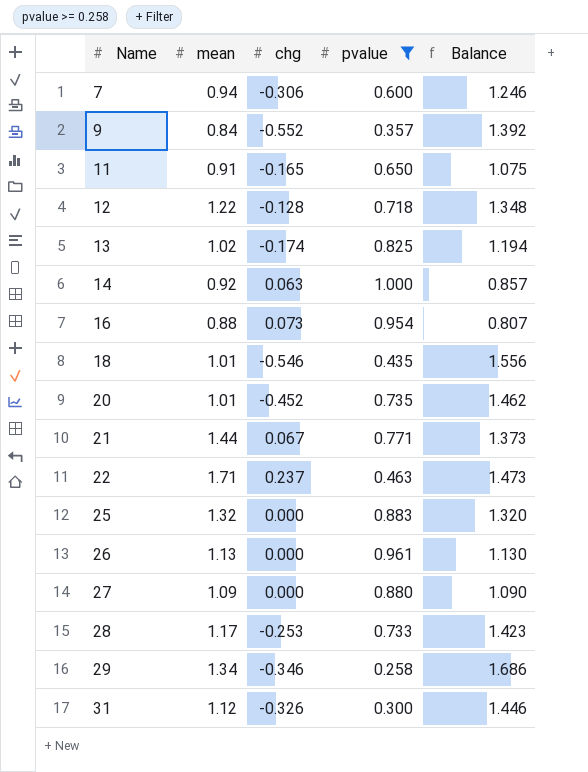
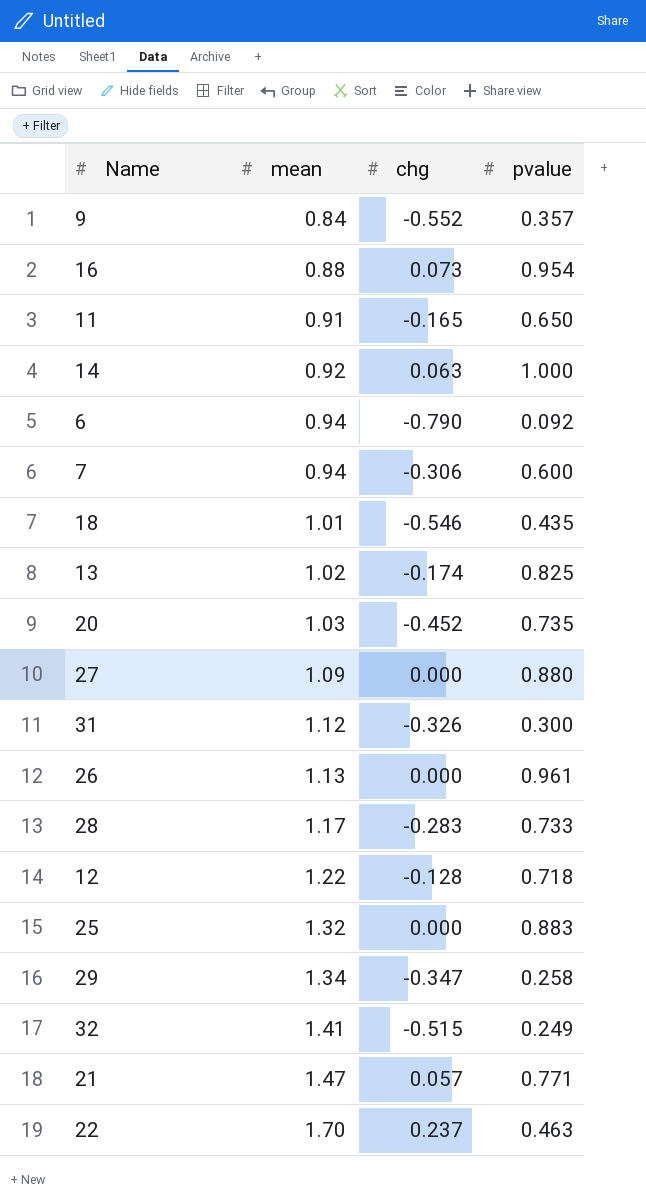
filter: pvalue >= 0.258 -> none
row order: Name ascending -> mean ascending
column Balance | formula: [mean] - [chg] -> none
20 | mean: 1.01 -> 1.03
28 | chg: -0.253 -> -0.283
29 | chg: -0.346 -> -0.347
21 | mean: 1.44 -> 1.47
21 | chg: 0.067 -> 0.057
22 | mean: 1.71 -> 1.70

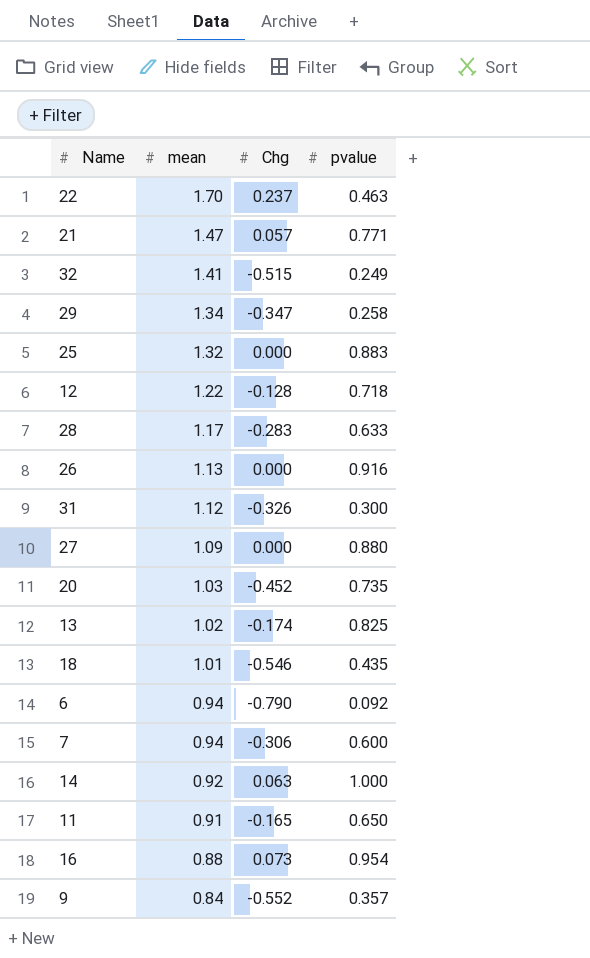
row order: mean ascending -> mean descending
column name: chg -> Chg
28 | pvalue: 0.733 -> 0.633
26 | pvalue: 0.961 -> 0.916

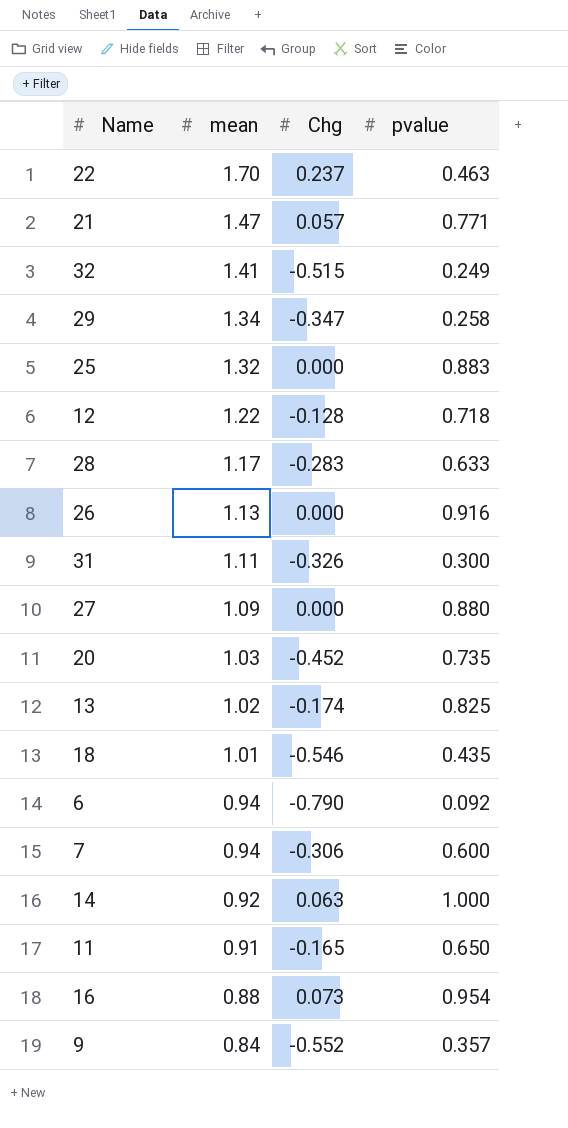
31 | mean: 1.12 -> 1.11

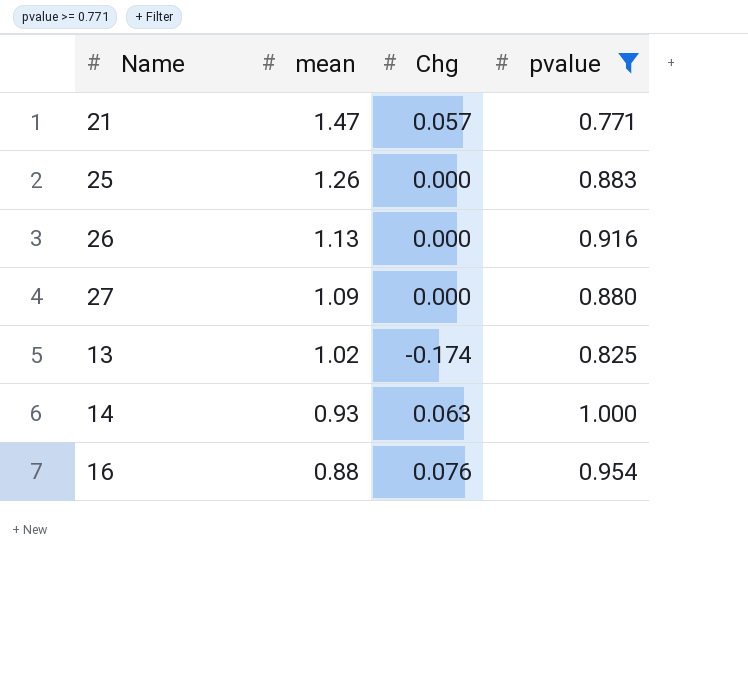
filter: none -> pvalue >= 0.771
25 | mean: 1.32 -> 1.26
14 | mean: 0.92 -> 0.93
16 | Chg: 0.073 -> 0.076

